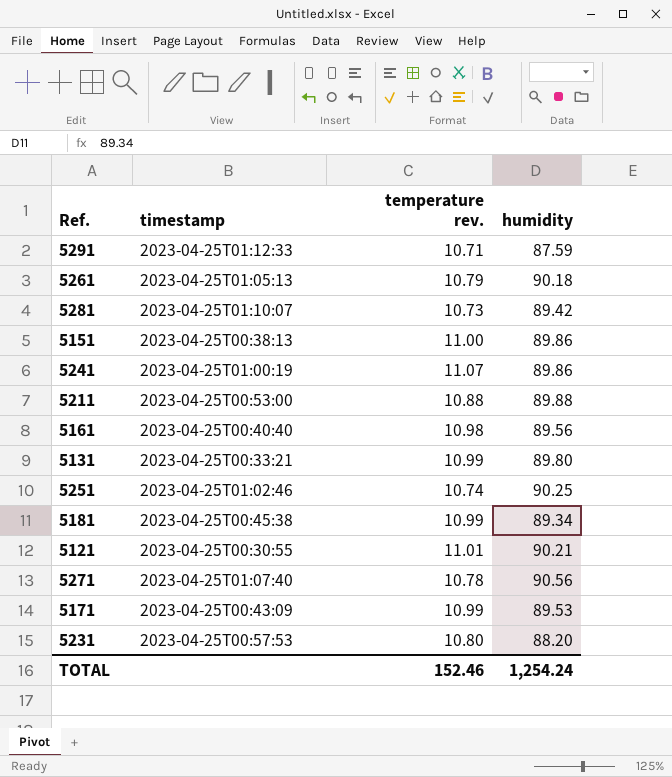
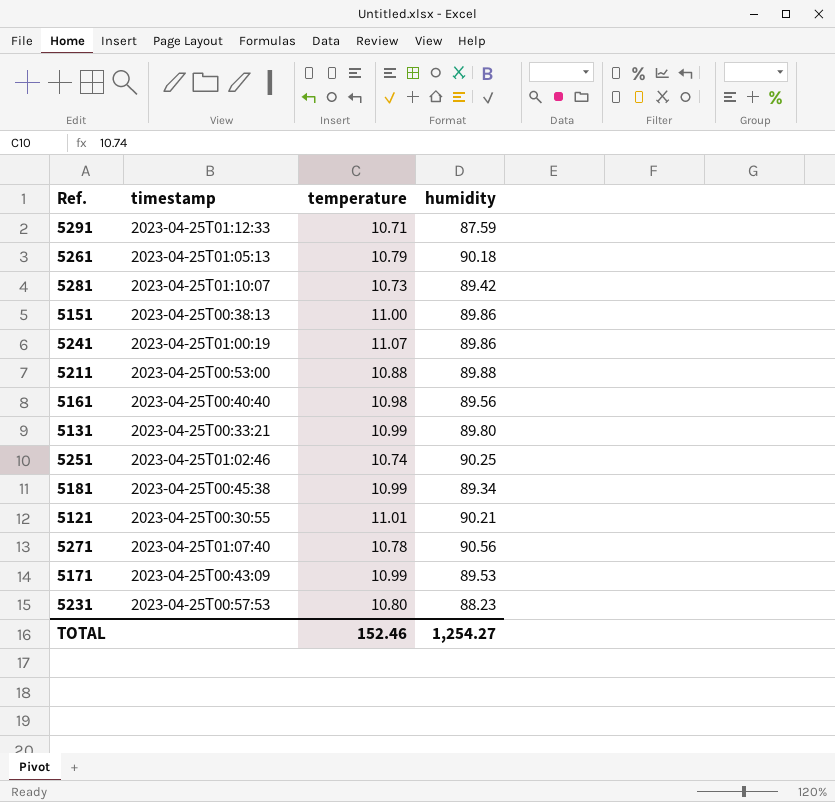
column name: temperature rev. -> temperature
5231 | humidity: 88.20 -> 88.23
TOTAL | humidity: 1,254.24 -> 1,254.27

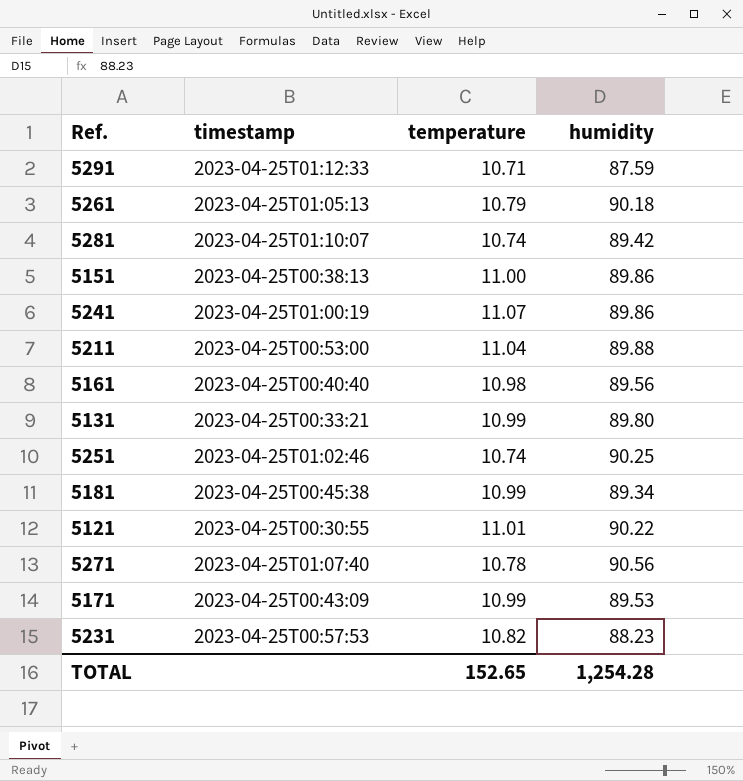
5281 | temperature: 10.73 -> 10.74
5211 | temperature: 10.88 -> 11.04
5121 | humidity: 90.21 -> 90.22
5231 | temperature: 10.80 -> 10.82
TOTAL | temperature: 152.46 -> 152.65
TOTAL | humidity: 1,254.27 -> 1,254.28

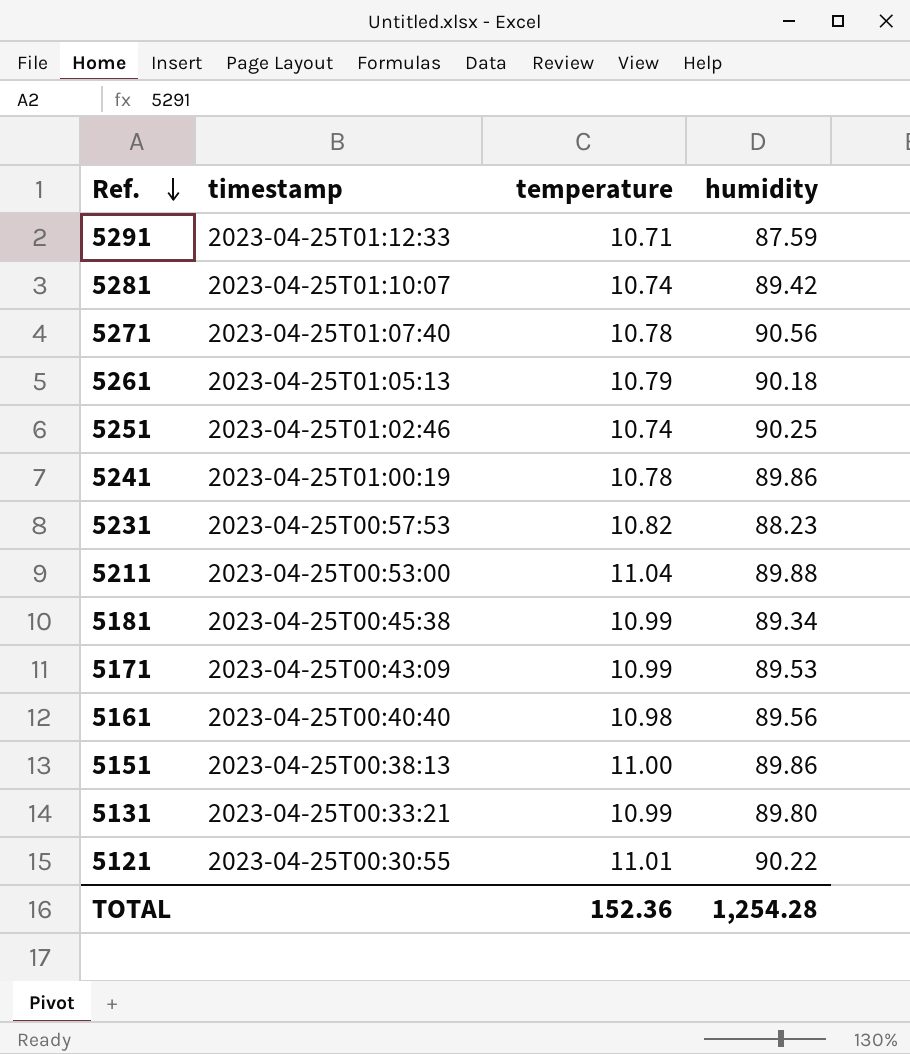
row order: none -> Ref. descending
5241 | temperature: 11.07 -> 10.78
TOTAL | temperature: 152.65 -> 152.36

